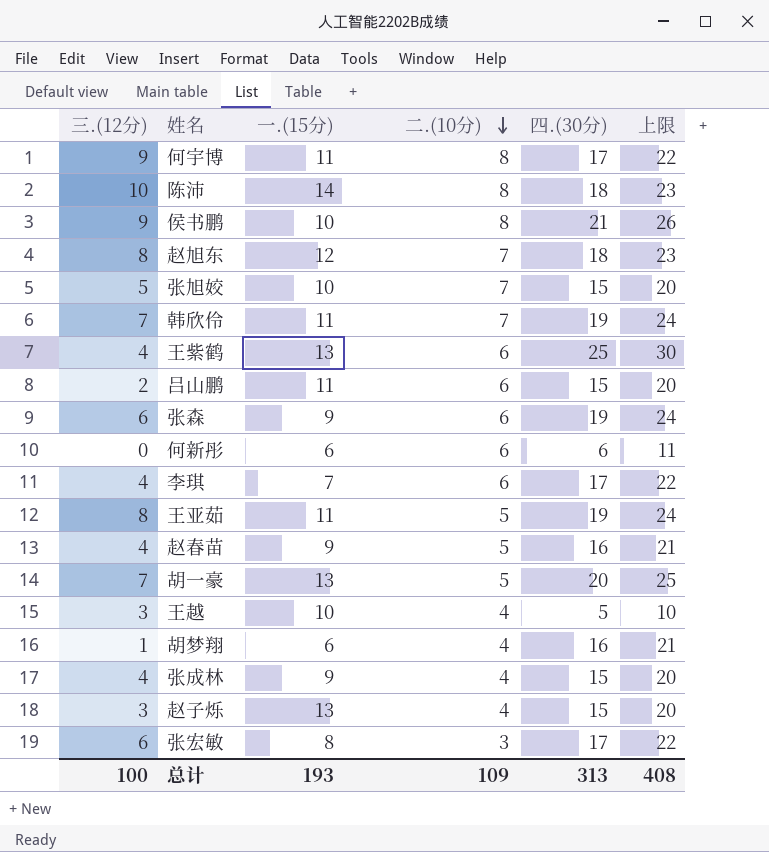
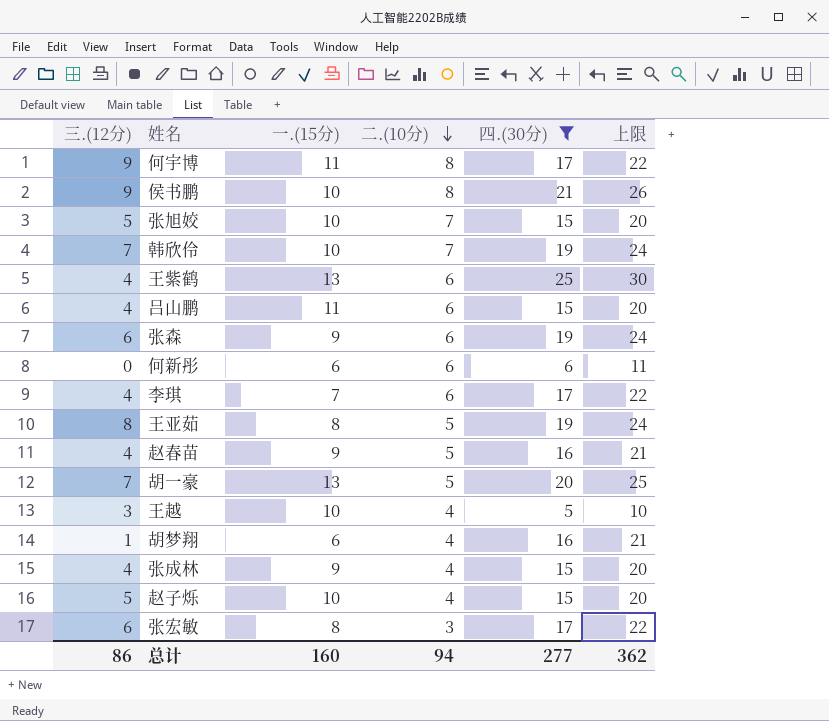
filter: none -> 四.(30分) != 18
韩欣伶 | 一.(15分): 11 -> 10
吕山鹏 | 三.(12分): 2 -> 4
王亚茹 | 一.(15分): 11 -> 8
赵子烁 | 三.(12分): 3 -> 5
赵子烁 | 一.(15分): 13 -> 10
总计 | 三.(12分): 100 -> 86
总计 | 一.(15分): 193 -> 160
总计 | 二.(10分): 109 -> 94
总计 | 四.(30分): 313 -> 277
总计 | 上限: 408 -> 362

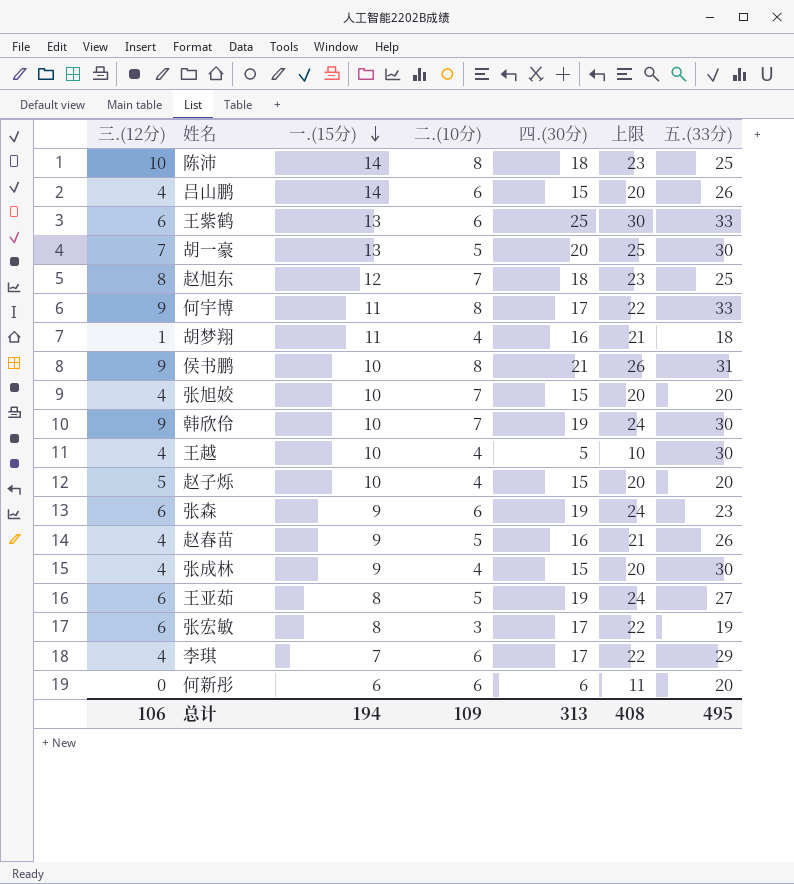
filter: 四.(30分) != 18 -> none
row order: 二.(10分) descending -> 一.(15分) descending
column 五.(33分) | position: none -> 7
吕山鹏 | 一.(15分): 11 -> 14
王紫鹤 | 三.(12分): 4 -> 6
胡梦翔 | 一.(15分): 6 -> 11
张旭姣 | 三.(12分): 5 -> 4
韩欣伶 | 三.(12分): 7 -> 9
王越 | 三.(12分): 3 -> 4
王亚茹 | 三.(12分): 8 -> 6
总计 | 三.(12分): 86 -> 106
总计 | 一.(15分): 160 -> 194
总计 | 二.(10分): 94 -> 109
总计 | 四.(30分): 277 -> 313
总计 | 上限: 362 -> 408

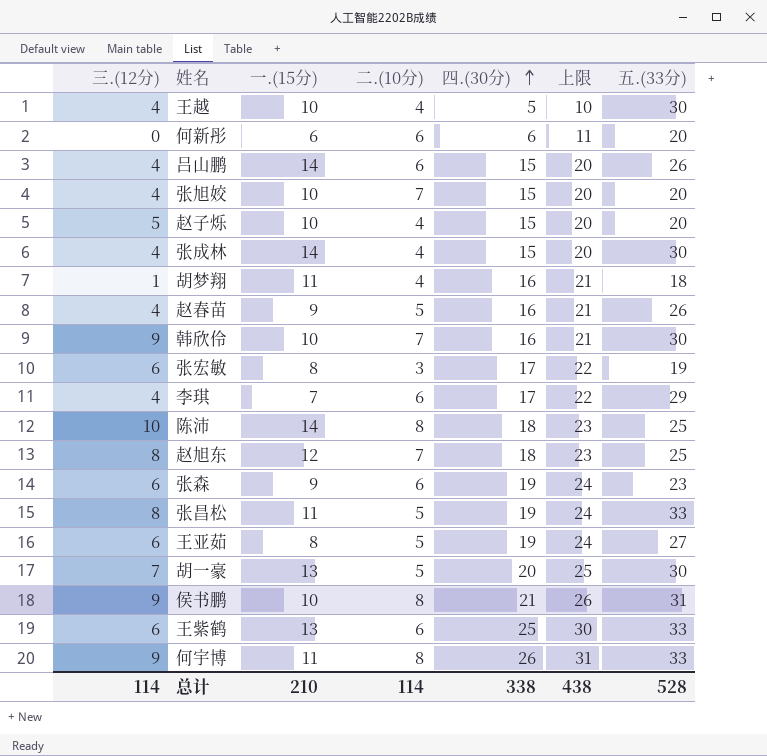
row order: 一.(15分) descending -> 四.(30分) ascending
张成林 | 一.(15分): 9 -> 14
韩欣伶 | 四.(30分): 19 -> 16
韩欣伶 | 上限: 24 -> 21
row 张昌松: none -> 8 | 11 | 5 | 19 | 24 | 33
何宇博 | 四.(30分): 17 -> 26
何宇博 | 上限: 22 -> 31
总计 | 三.(12分): 106 -> 114
总计 | 一.(15分): 194 -> 210
总计 | 二.(10分): 109 -> 114
总计 | 四.(30分): 313 -> 338
总计 | 上限: 408 -> 438
总计 | 五.(33分): 495 -> 528

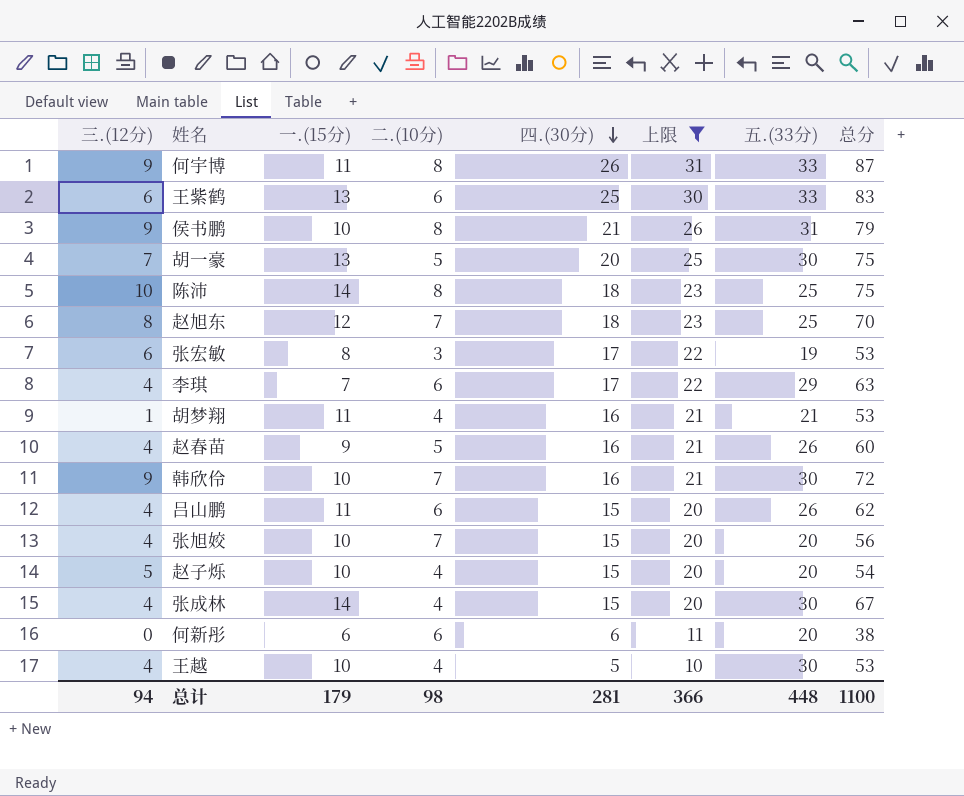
filter: none -> 上限 != 24
row order: 四.(30分) ascending -> 四.(30分) descending
column 总分 | formula: none -> [三.(12分)] + [一.(15分)] + [二.(10分)] + [四.(30分)] + [五.(33分)]
胡梦翔 | 五.(33分): 18 -> 21
吕山鹏 | 一.(15分): 14 -> 11
总计 | 三.(12分): 114 -> 94
总计 | 一.(15分): 210 -> 179
总计 | 二.(10分): 114 -> 98
总计 | 四.(30分): 338 -> 281
总计 | 上限: 438 -> 366
总计 | 五.(33分): 528 -> 448

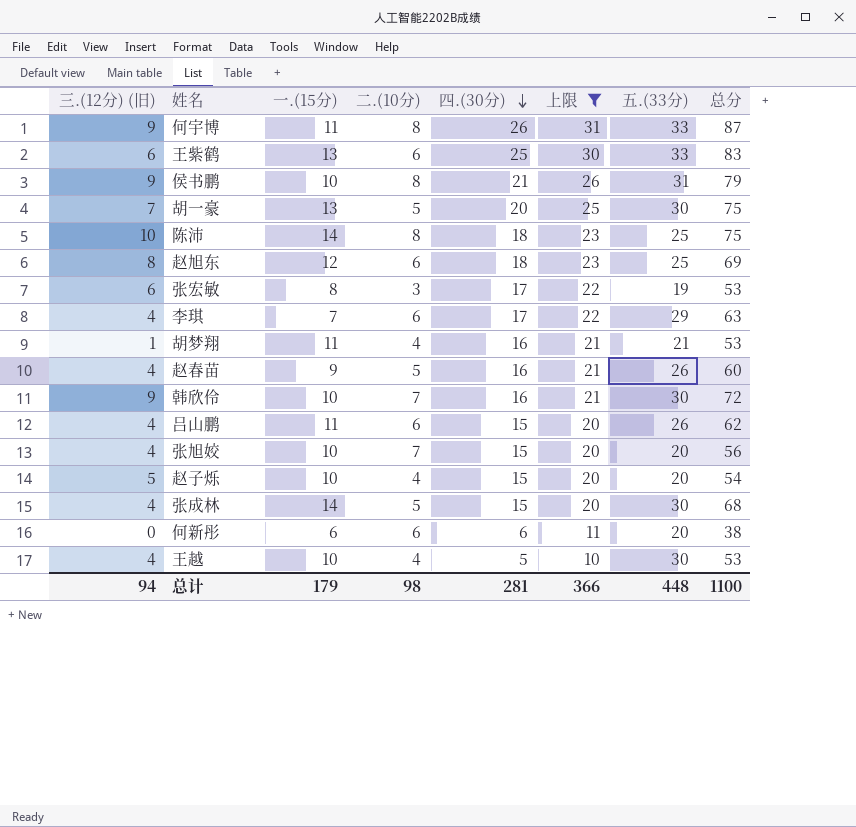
column name: 三.(12分) -> 三.(12分) (旧)
赵旭东 | 二.(10分): 7 -> 6
赵旭东 | 总分: 70 -> 69
张成林 | 二.(10分): 4 -> 5
张成林 | 总分: 67 -> 68

